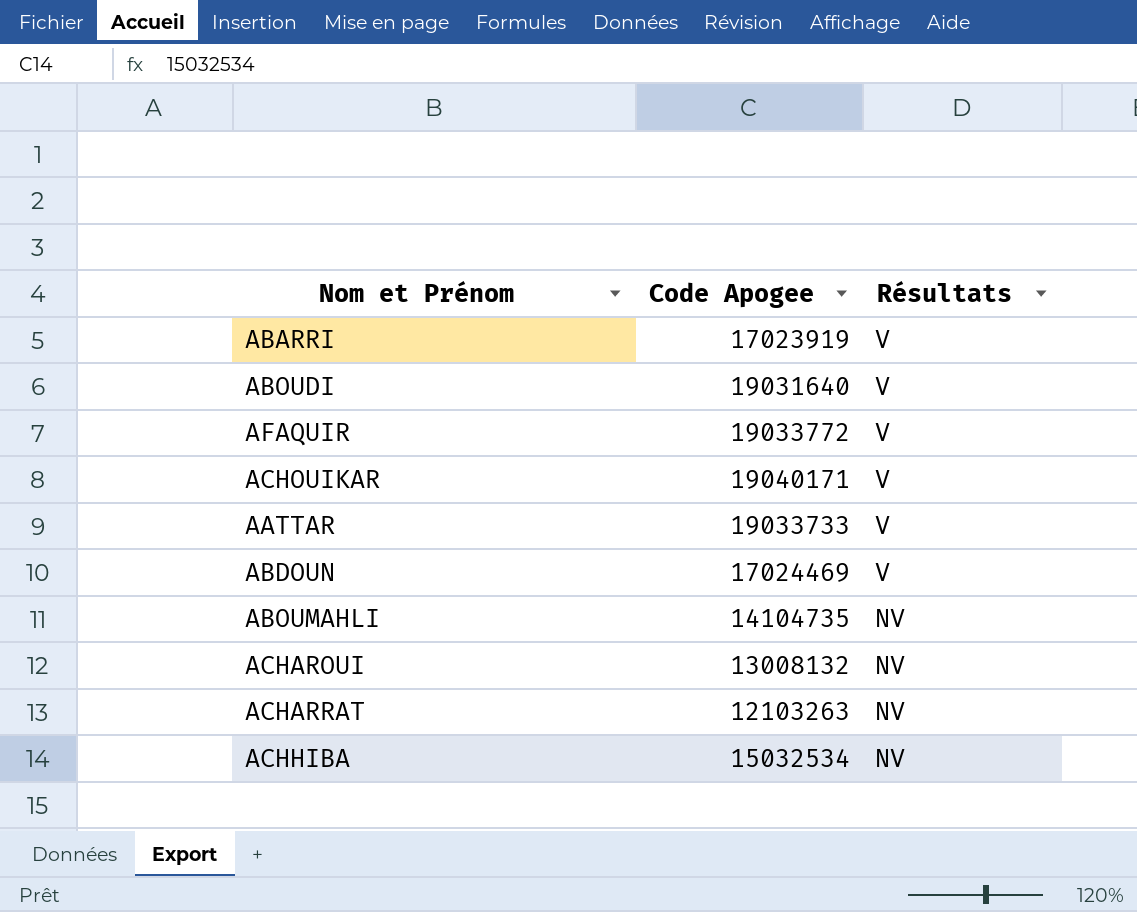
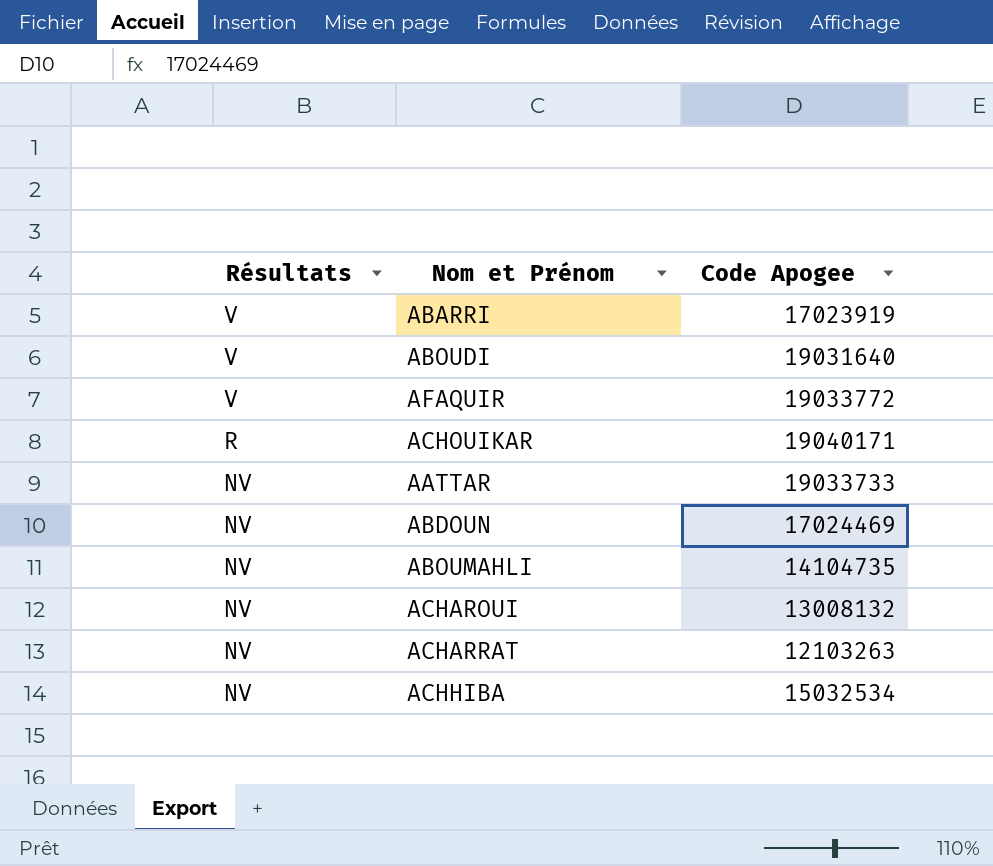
column Résultats | position: 3 -> 1
ACHOUIKAR | Résultats: V -> R
AATTAR | Résultats: V -> NV
ABDOUN | Résultats: V -> NV

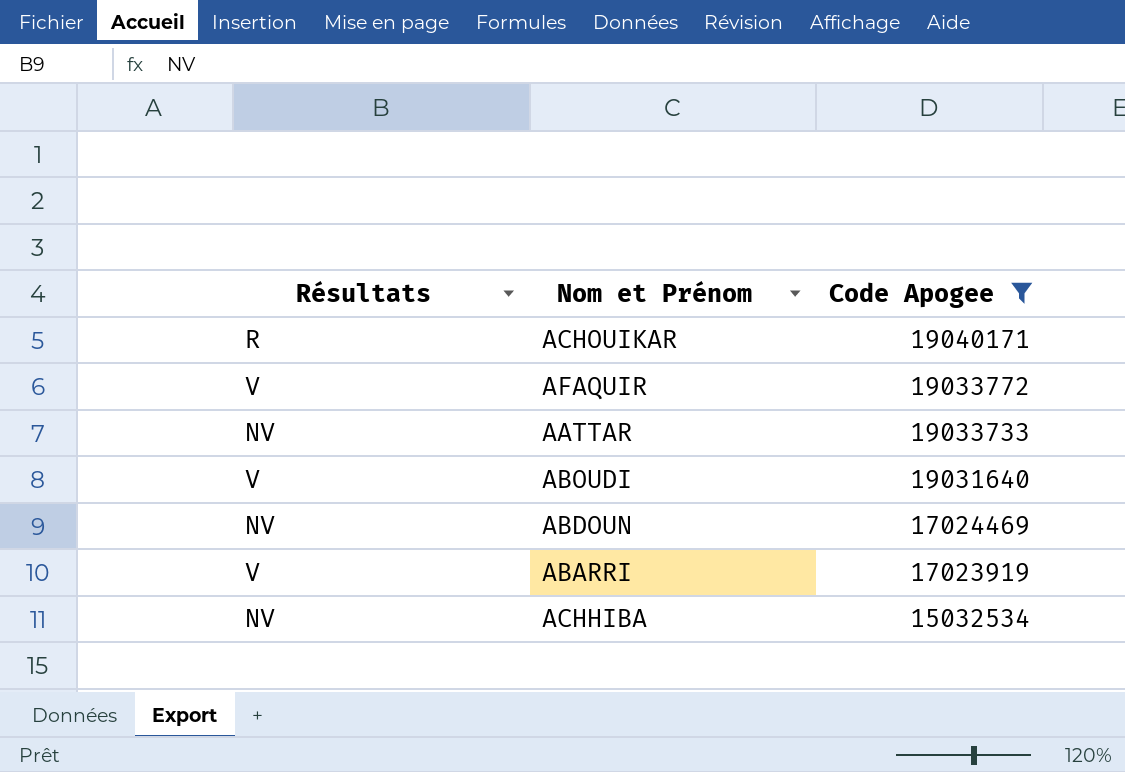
filter: none -> Code Apogee >= 15032534
row order: Résultats descending -> Code Apogee descending

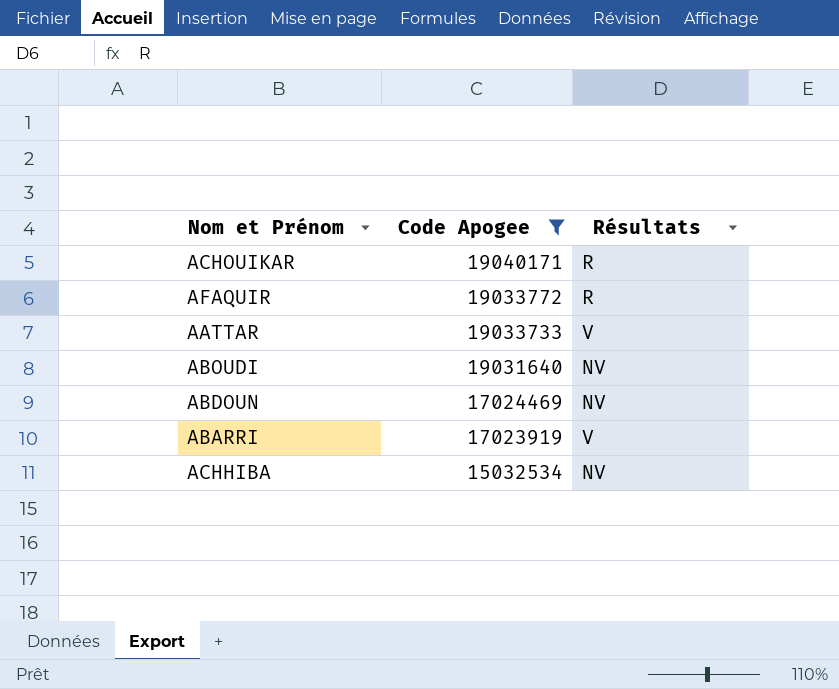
column Résultats | position: 1 -> 3
AFAQUIR | Résultats: V -> R
AATTAR | Résultats: NV -> V
ABOUDI | Résultats: V -> NV

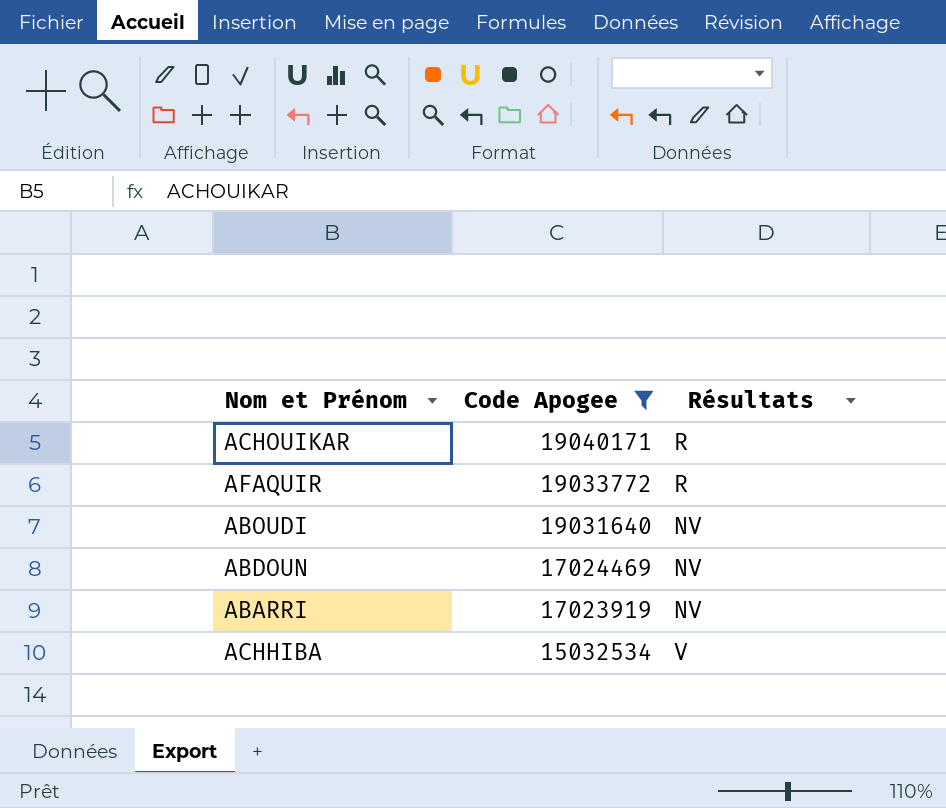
row AATTAR: 19033733 | V -> none
ABARRI | Résultats: V -> NV
ACHHIBA | Résultats: NV -> V

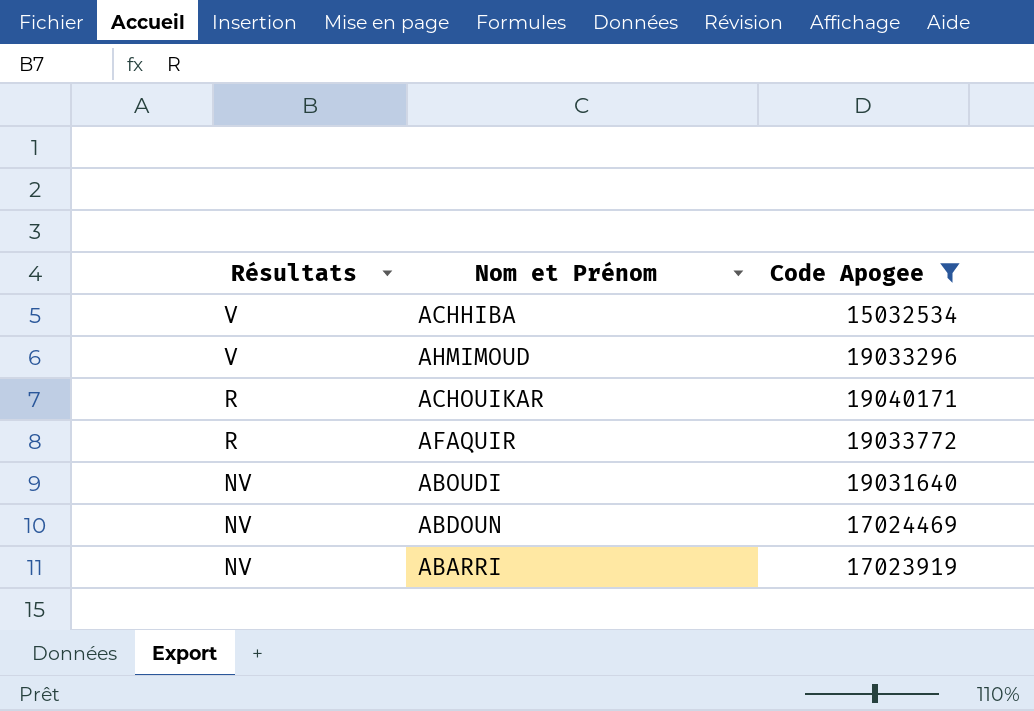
row order: Code Apogee descending -> Résultats descending
column Résultats | position: 3 -> 1
row AHMIMOUD: none -> V | 19033296

